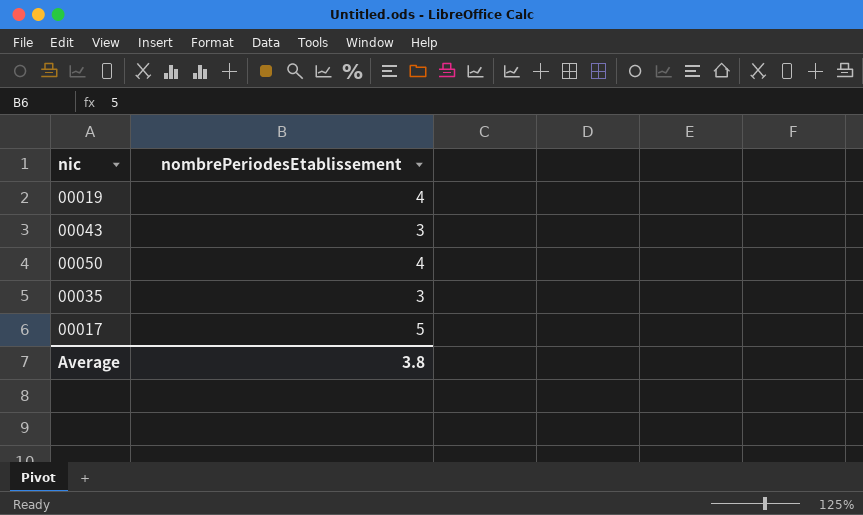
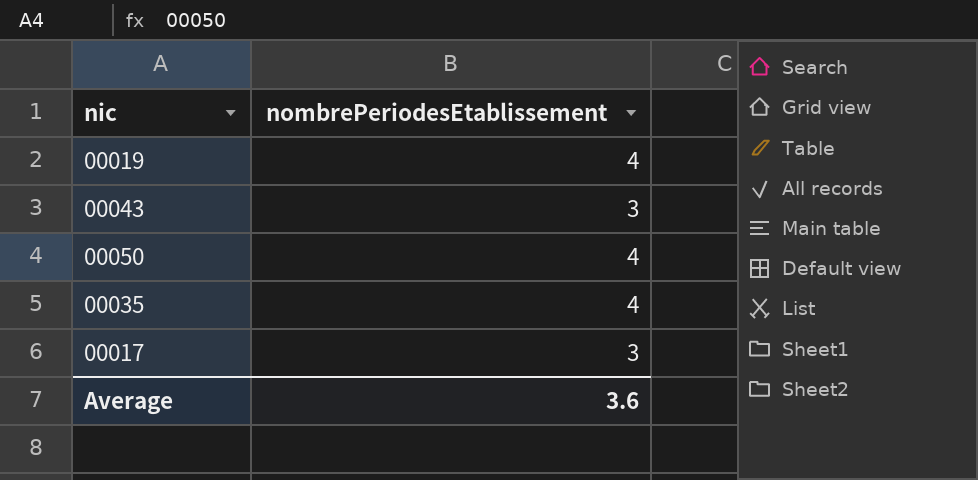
00035 | nombrePeriodesEtablissement: 3 -> 4
00017 | nombrePeriodesEtablissement: 5 -> 3
Average | nombrePeriodesEtablissement: 3.8 -> 3.6

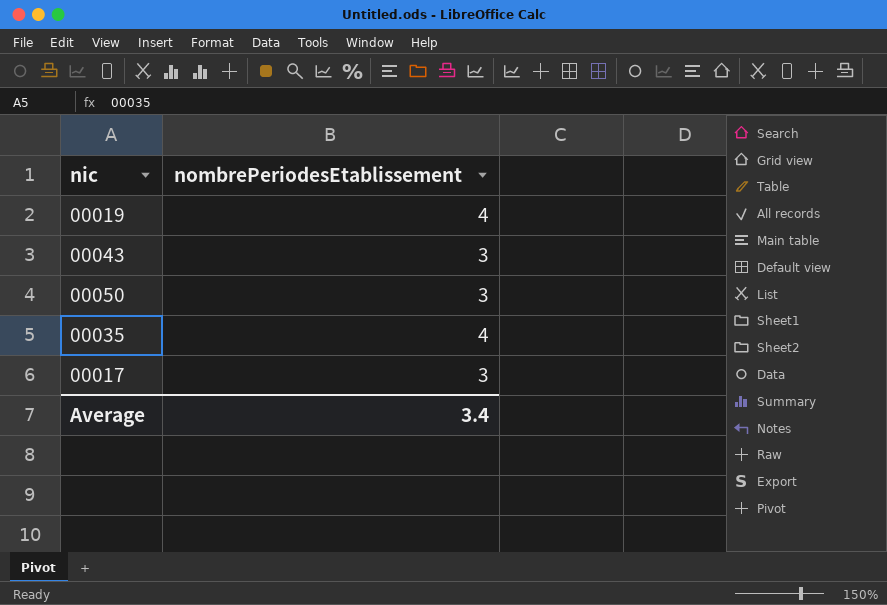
00050 | nombrePeriodesEtablissement: 4 -> 3
Average | nombrePeriodesEtablissement: 3.6 -> 3.4

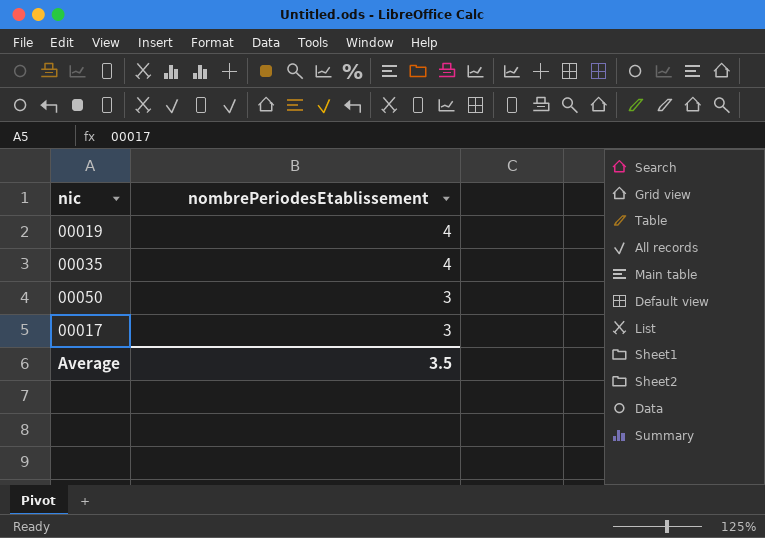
row order: none -> nombrePeriodesEtablissement descending
row 00043: 3 -> none
Average | nombrePeriodesEtablissement: 3.4 -> 3.5

